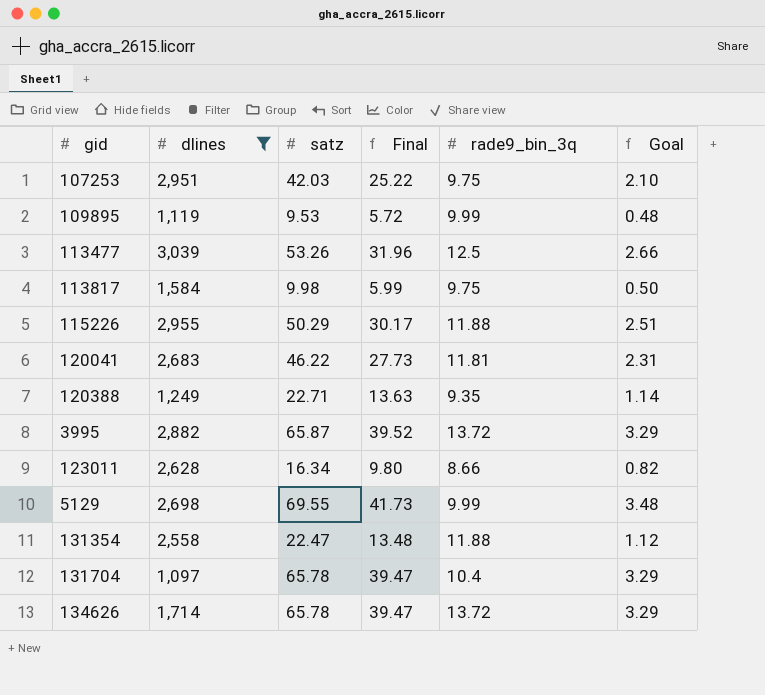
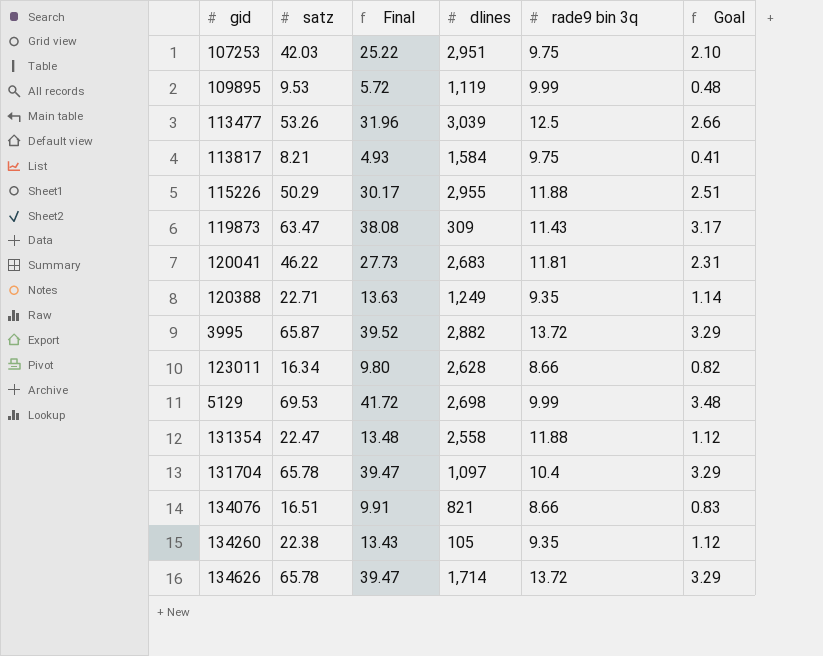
filter: dlines >= 1,097 -> none
column dlines | position: 2 -> 4
column name: rade9_bin_3q -> rade9 bin 3q
113817 | satz: 9.98 -> 8.21
113817 | Final: 5.99 -> 4.93
113817 | Goal: 0.50 -> 0.41
5129 | satz: 69.55 -> 69.53
5129 | Final: 41.73 -> 41.72

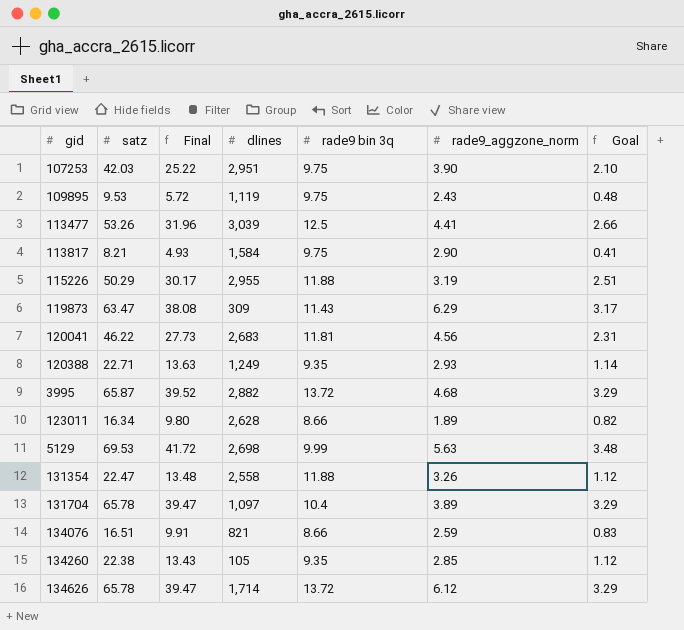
column rade9_aggzone_norm | position: none -> 6
109895 | rade9 bin 3q: 9.99 -> 9.75

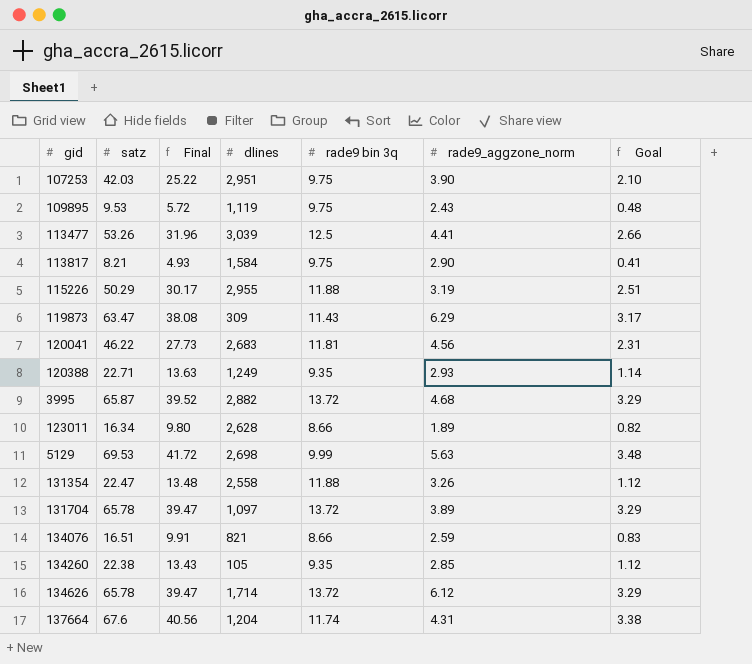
131704 | rade9 bin 3q: 10.4 -> 13.72
row 137664: none -> 67.6 | 40.56 | 1,204 | 11.74 | 4.31 | 3.38

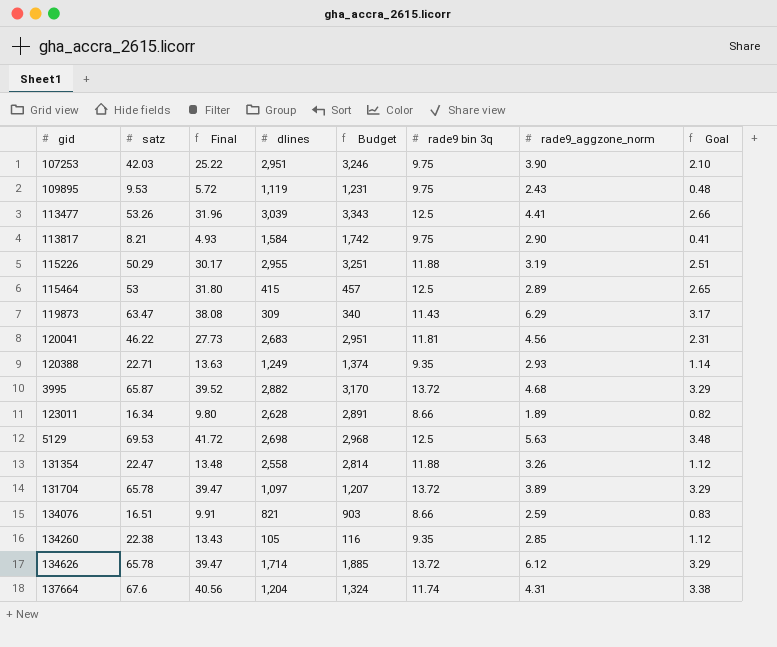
column Budget | formula: none -> [dlines] * 1.1
row 115464: none -> 53 | 31.80 | 415 | 457 | 12.5 | 2.89 | 2.65
5129 | rade9 bin 3q: 9.99 -> 12.5

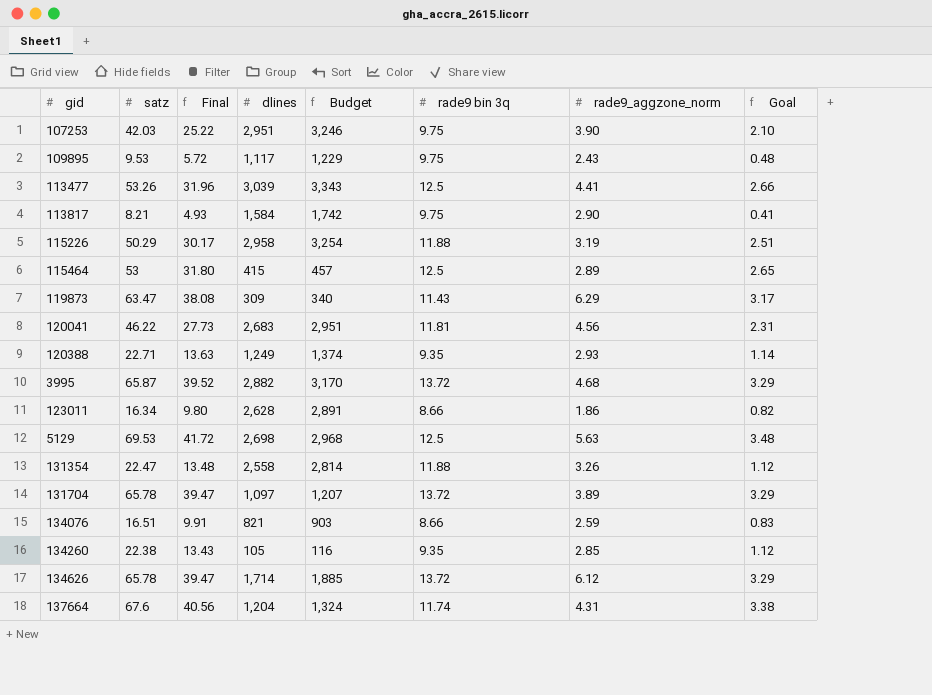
109895 | dlines: 1,119 -> 1,117
109895 | Budget: 1,231 -> 1,229
115226 | dlines: 2,955 -> 2,958
115226 | Budget: 3,251 -> 3,254
123011 | rade9_aggzone_norm: 1.89 -> 1.86

